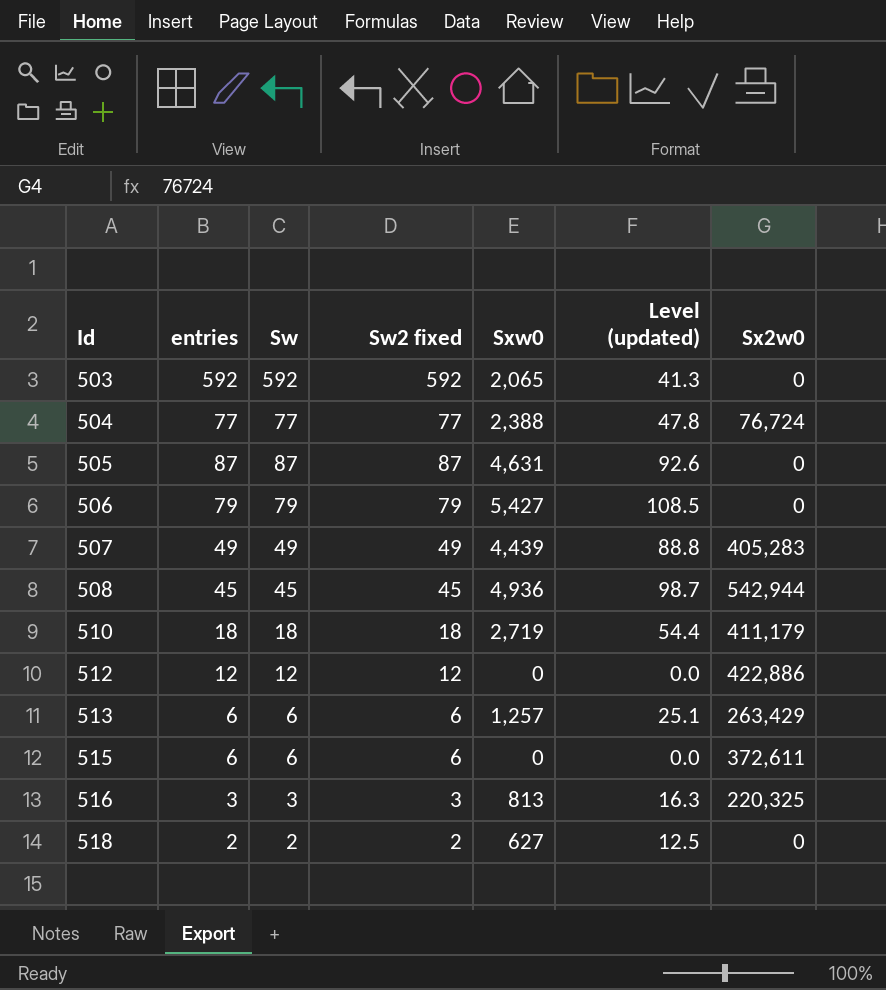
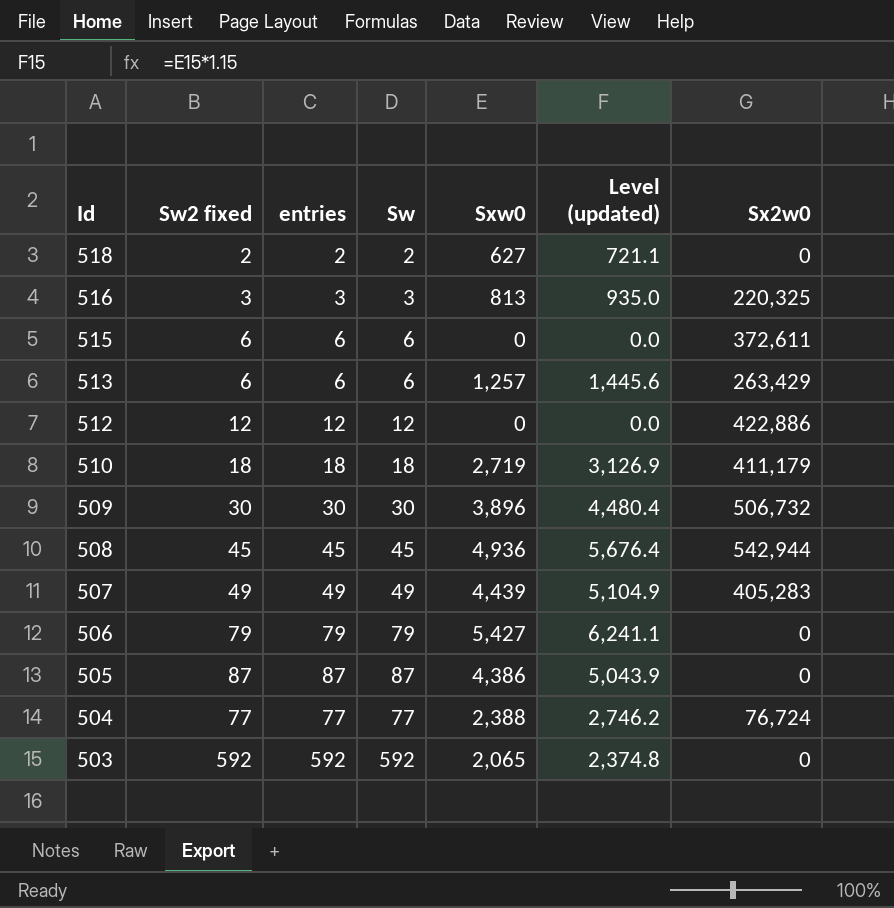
row order: Id ascending -> Id descending
column Sw2 fixed | position: 4 -> 2
column Level (updated) | formula: [Sxw0] * 0.02 -> [Sxw0] * 1.15
row 509: none -> 30 | 30 | 30 | 3,896 | 4,480.4 | 506,732
505 | Sxw0: 4,631 -> 4,386

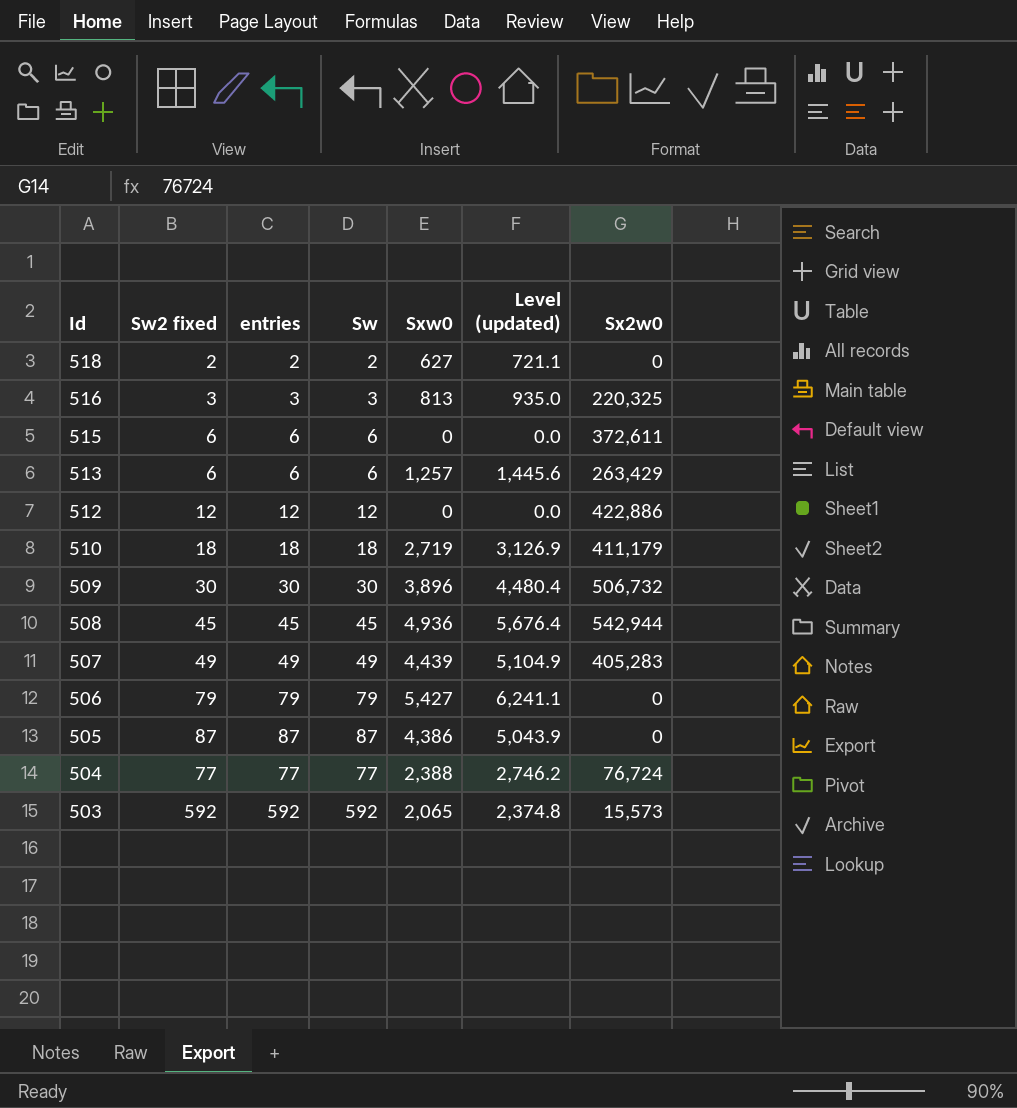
503 | Sx2w0: 0 -> 15,573

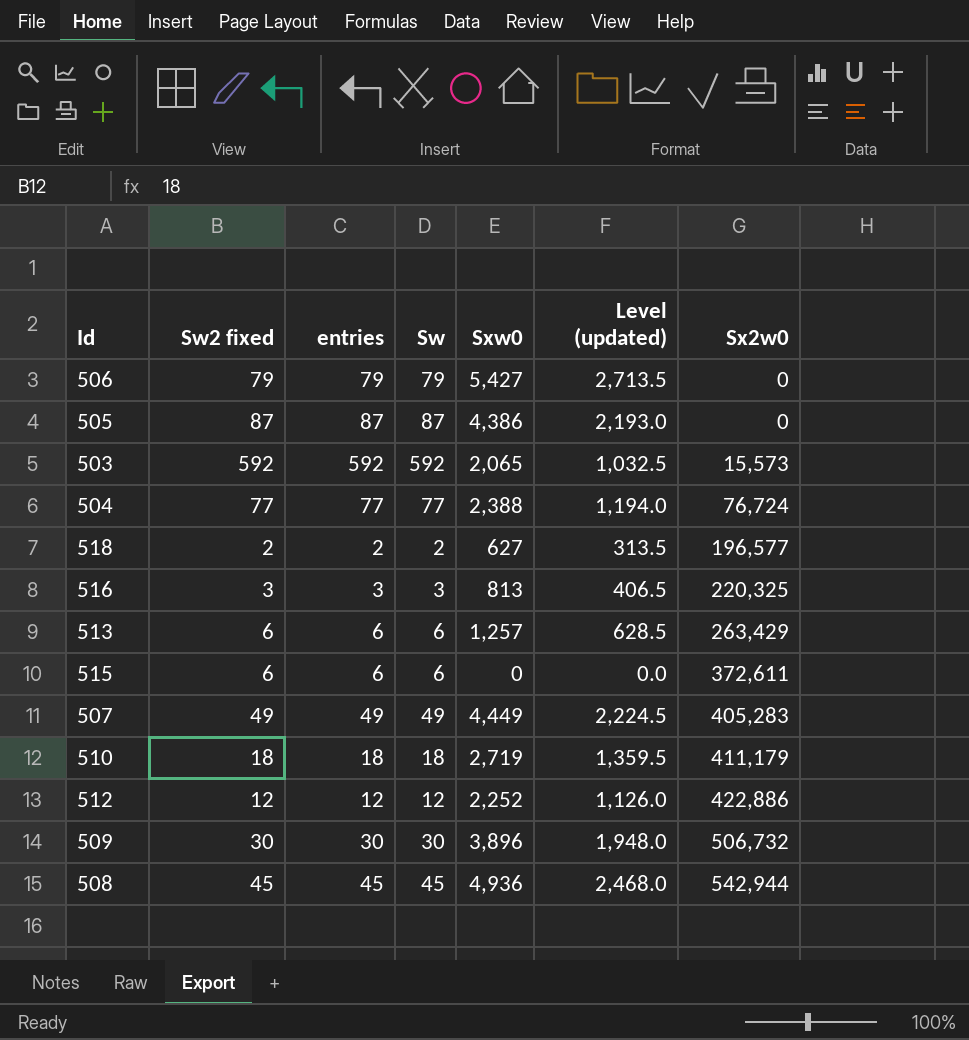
row order: Id descending -> Sx2w0 ascending
column Level (updated) | formula: [Sxw0] * 1.15 -> [Sxw0] * 0.5
518 | Sx2w0: 0 -> 196,577
507 | Sxw0: 4,439 -> 4,449
512 | Sxw0: 0 -> 2,252

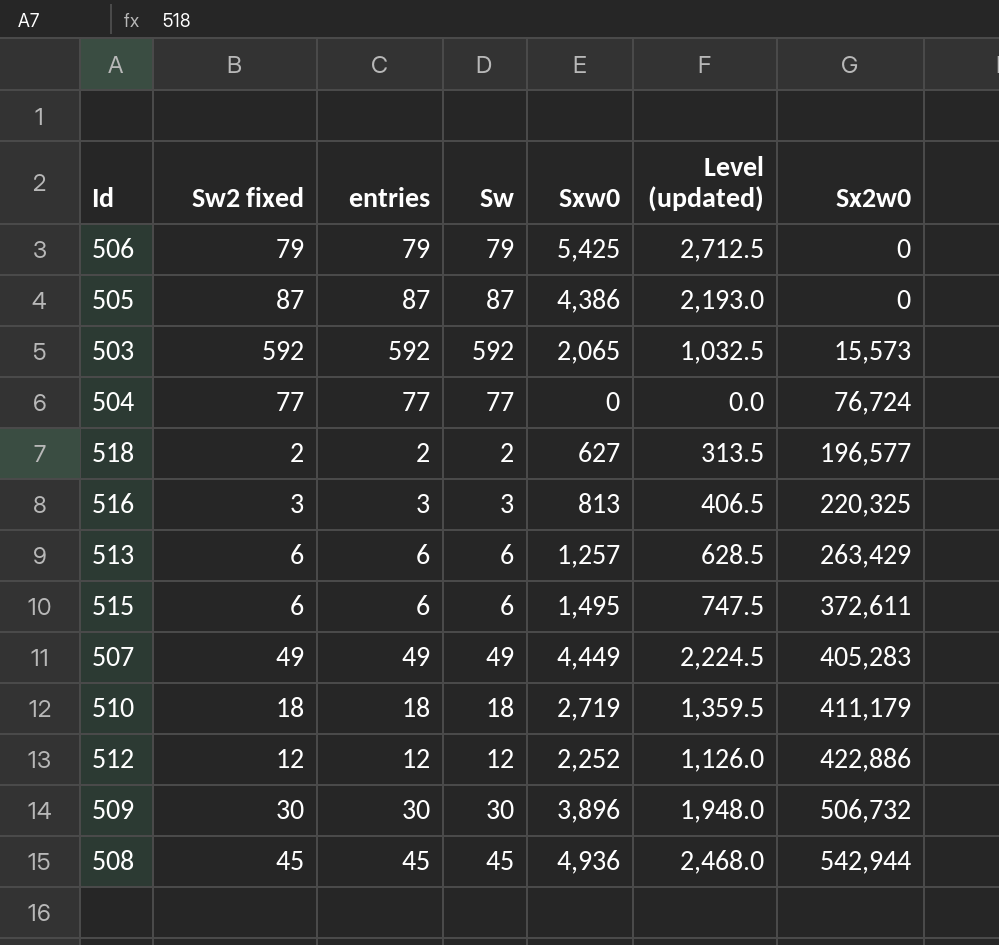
506 | Sxw0: 5,427 -> 5,425
506 | Level (updated): 2,713.5 -> 2,712.5
504 | Sxw0: 2,388 -> 0
504 | Level (updated): 1,194.0 -> 0.0
515 | Sxw0: 0 -> 1,495
515 | Level (updated): 0.0 -> 747.5

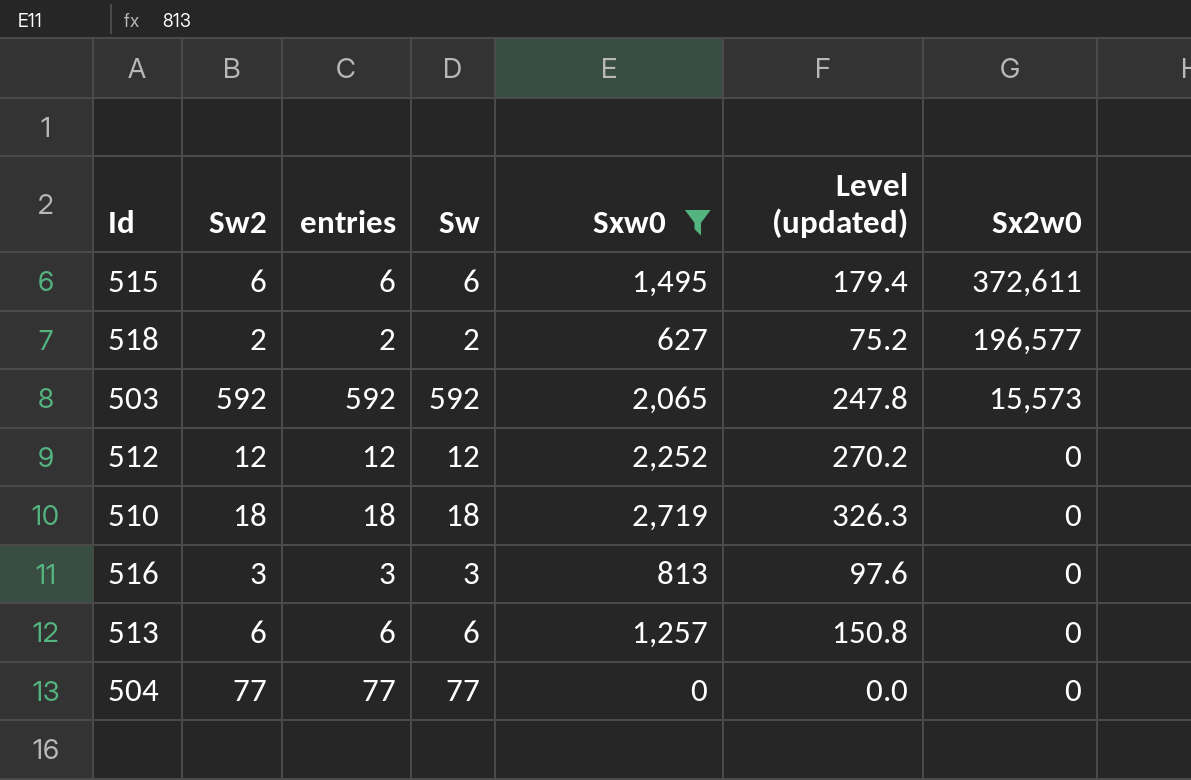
filter: none -> Sxw0 <= 2,719
row order: Sx2w0 ascending -> Sx2w0 descending
column name: Sw2 fixed -> Sw2
column Level (updated) | formula: [Sxw0] * 0.5 -> [Sxw0] * 0.12
512 | Sx2w0: 422,886 -> 0
510 | Sx2w0: 411,179 -> 0
516 | Sx2w0: 220,325 -> 0
513 | Sx2w0: 263,429 -> 0
504 | Sx2w0: 76,724 -> 0

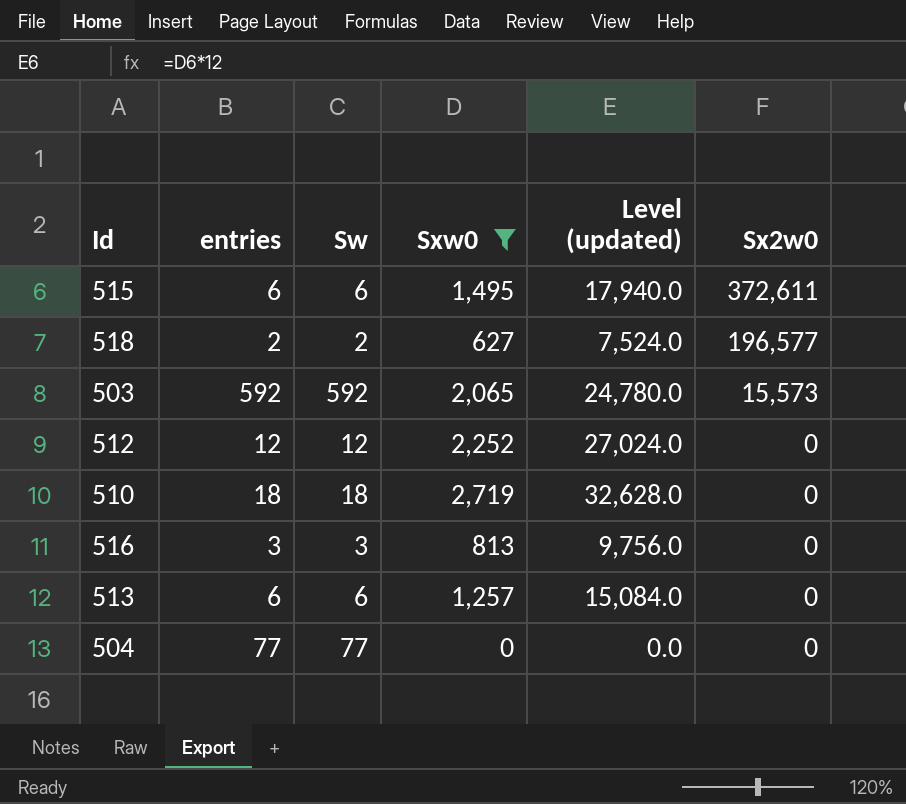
column Sw2 | position: 2 -> none
column Level (updated) | formula: [Sxw0] * 0.12 -> [Sxw0] * 12

